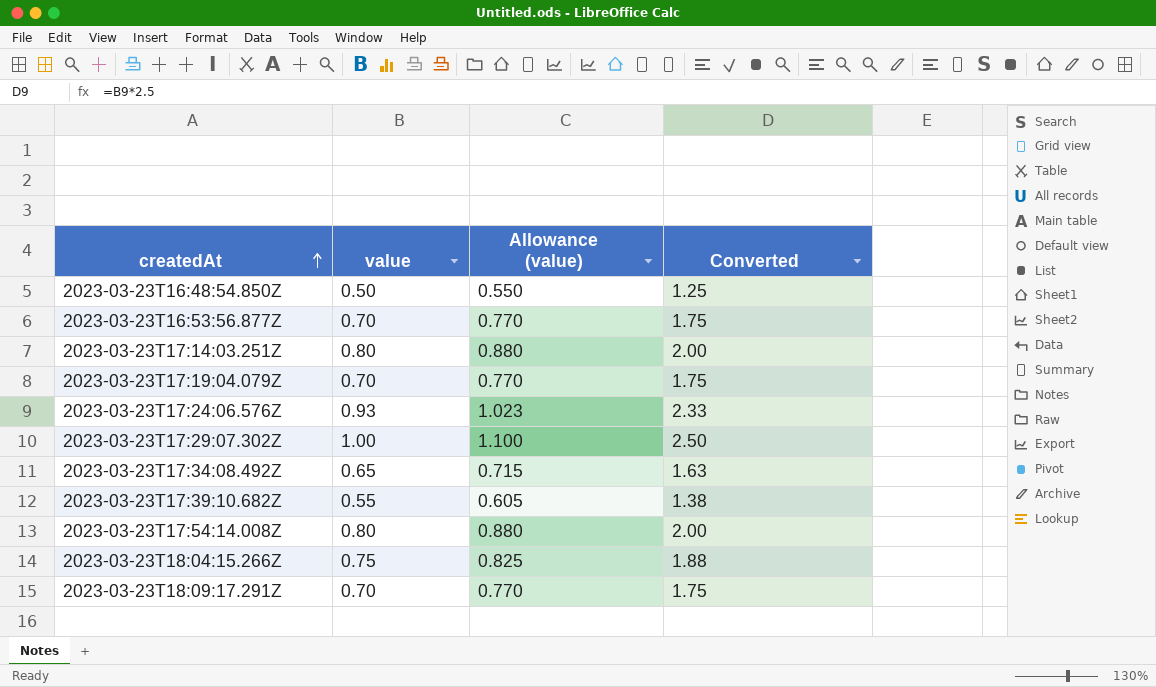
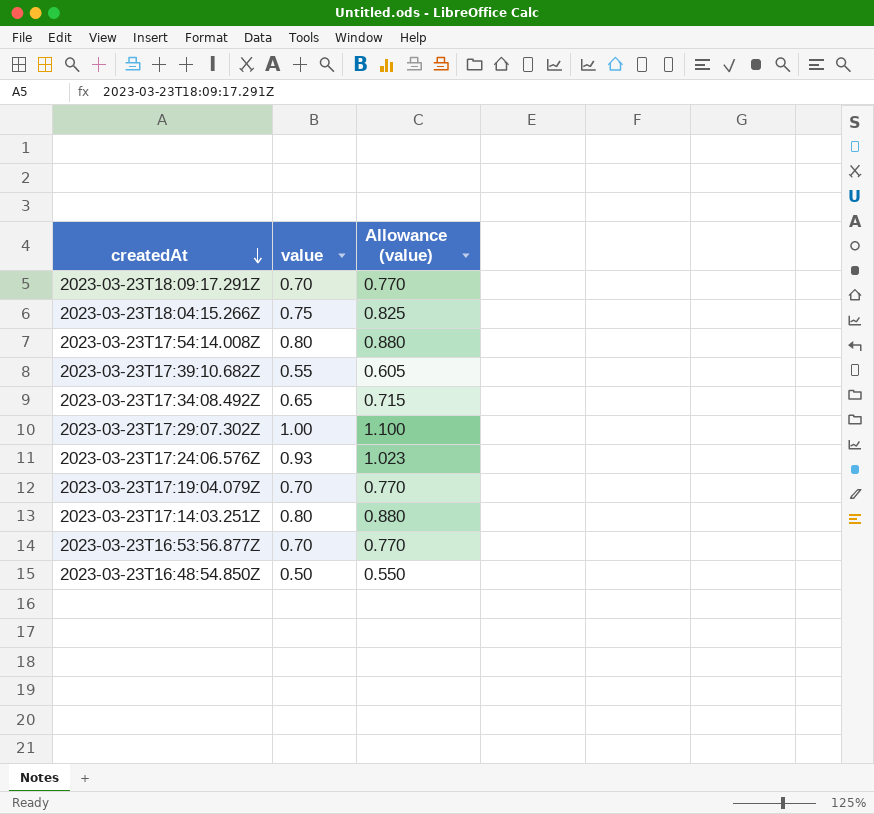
row order: createdAt ascending -> createdAt descending
column Converted | formula: [value] * 2.5 -> none

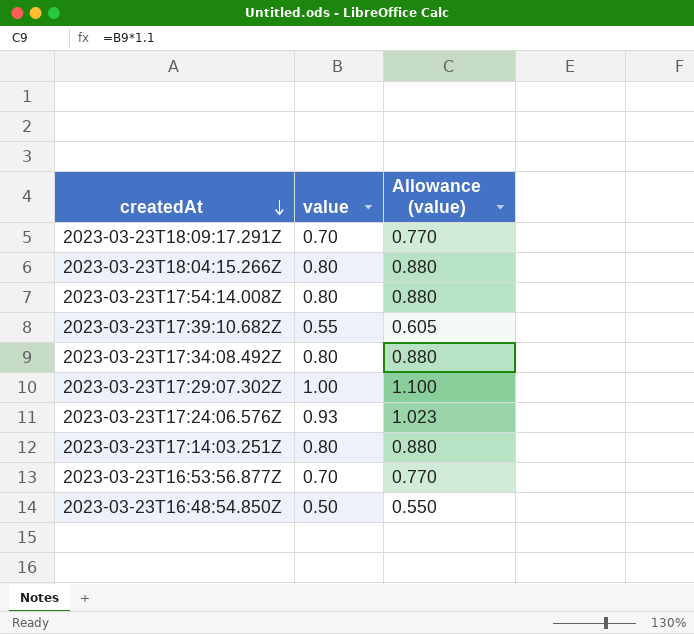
row 2023-03-23T17:19:04.079Z: 0.70 | 0.770 -> none
2023-03-23T18:04:15.266Z | value: 0.75 -> 0.80
2023-03-23T18:04:15.266Z | Allowance (value): 0.825 -> 0.880
2023-03-23T17:34:08.492Z | value: 0.65 -> 0.80
2023-03-23T17:34:08.492Z | Allowance (value): 0.715 -> 0.880

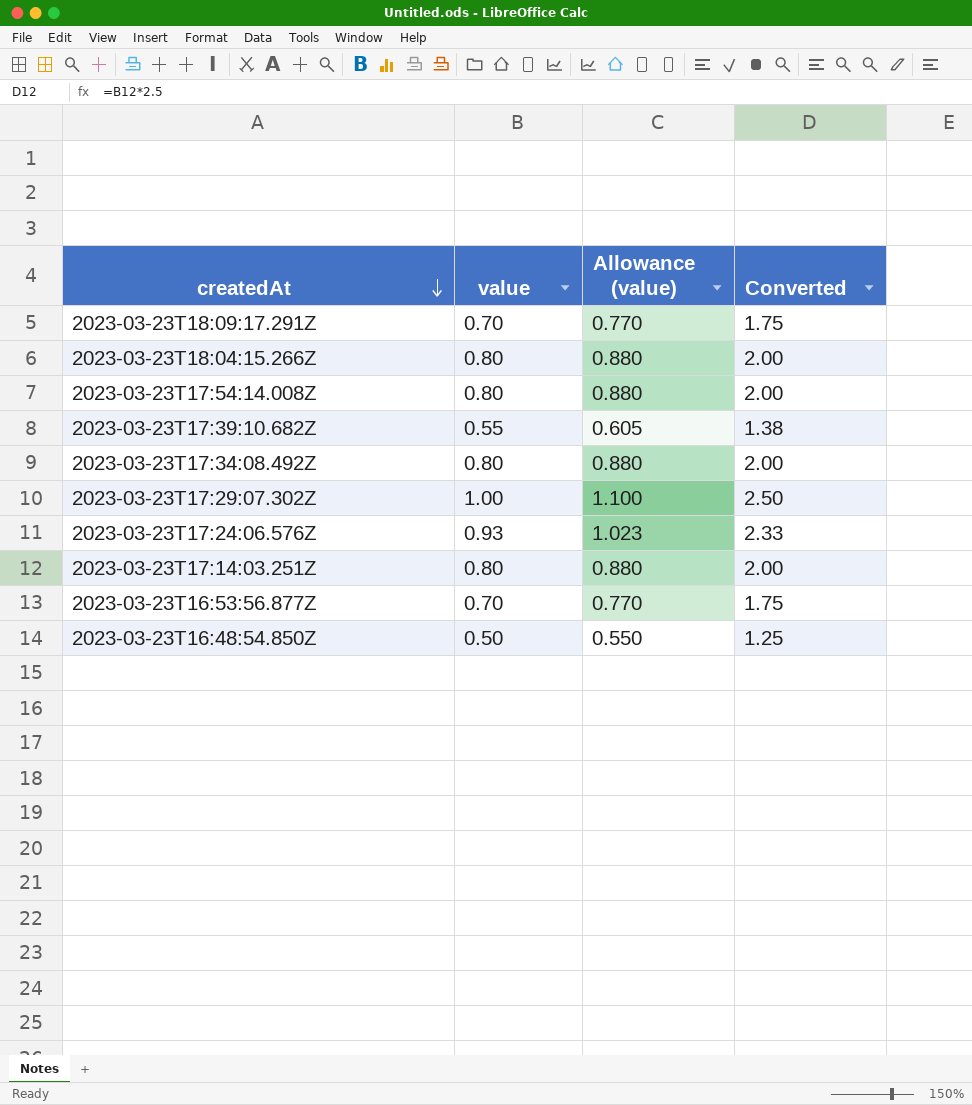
column Converted | formula: none -> [value] * 2.5

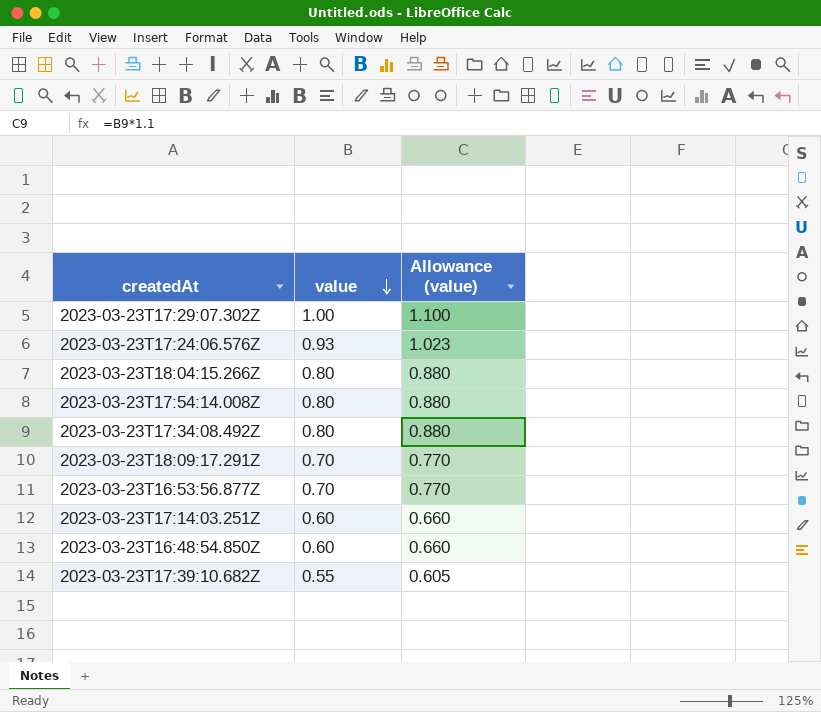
row order: createdAt descending -> value descending
column Converted | formula: [value] * 2.5 -> none
2023-03-23T17:14:03.251Z | value: 0.80 -> 0.60
2023-03-23T17:14:03.251Z | Allowance (value): 0.880 -> 0.660
2023-03-23T16:48:54.850Z | value: 0.50 -> 0.60
2023-03-23T16:48:54.850Z | Allowance (value): 0.550 -> 0.660

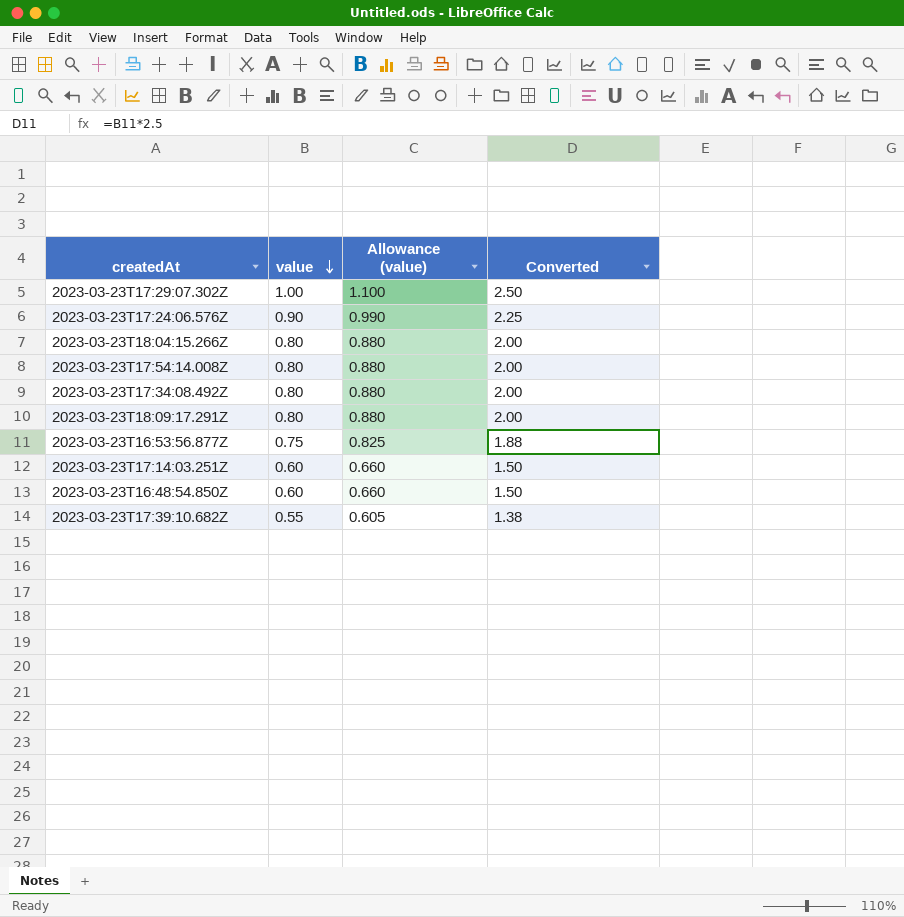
column Converted | formula: none -> [value] * 2.5
2023-03-23T17:24:06.576Z | value: 0.93 -> 0.90
2023-03-23T17:24:06.576Z | Allowance (value): 1.023 -> 0.990
2023-03-23T18:09:17.291Z | value: 0.70 -> 0.80
2023-03-23T18:09:17.291Z | Allowance (value): 0.770 -> 0.880
2023-03-23T16:53:56.877Z | value: 0.70 -> 0.75
2023-03-23T16:53:56.877Z | Allowance (value): 0.770 -> 0.825

